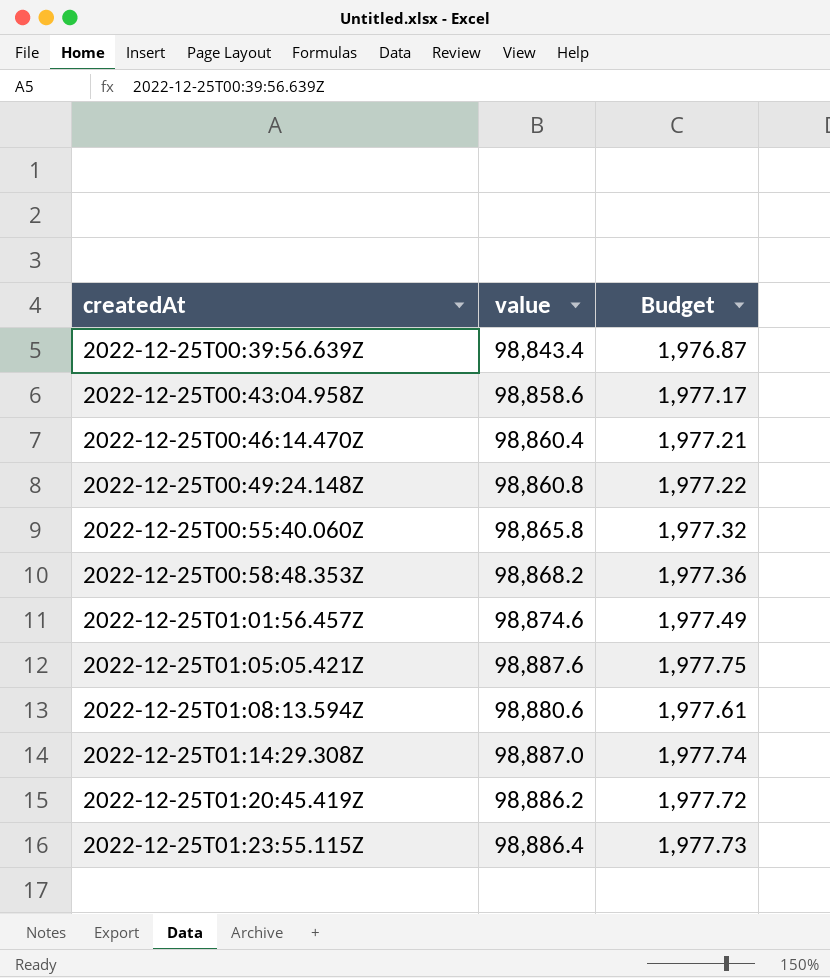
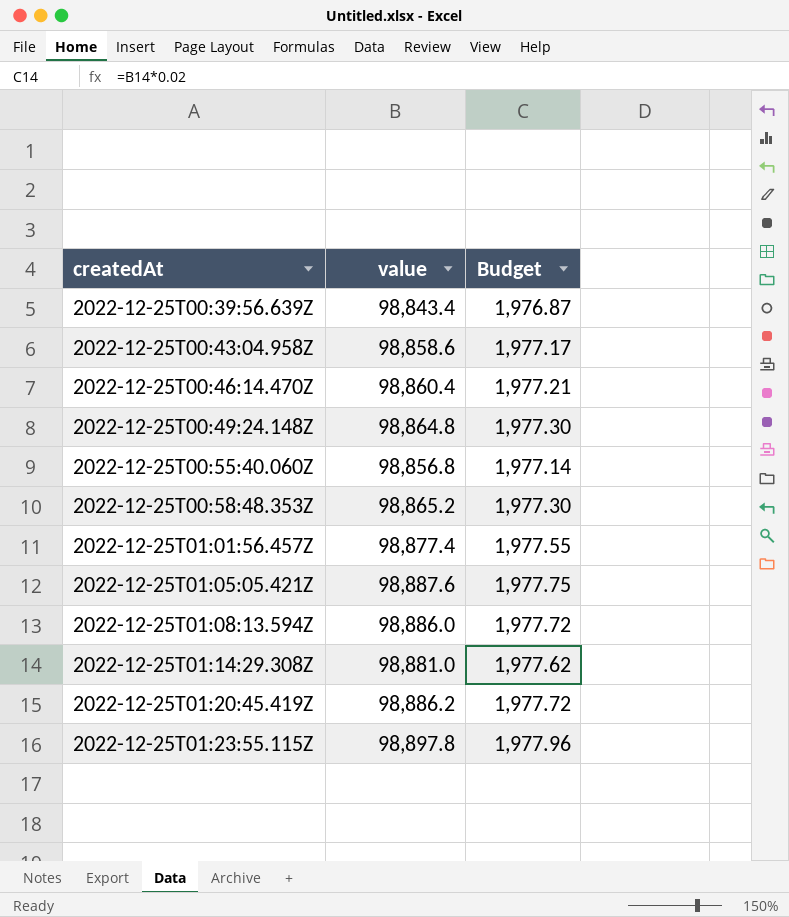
2022-12-25T00:49:24.148Z | value: 98,860.8 -> 98,864.8
2022-12-25T00:49:24.148Z | Budget: 1,977.22 -> 1,977.30
2022-12-25T00:55:40.060Z | value: 98,865.8 -> 98,856.8
2022-12-25T00:55:40.060Z | Budget: 1,977.32 -> 1,977.14
2022-12-25T00:58:48.353Z | value: 98,868.2 -> 98,865.2
2022-12-25T00:58:48.353Z | Budget: 1,977.36 -> 1,977.30
2022-12-25T01:01:56.457Z | value: 98,874.6 -> 98,877.4
2022-12-25T01:01:56.457Z | Budget: 1,977.49 -> 1,977.55
2022-12-25T01:08:13.594Z | value: 98,880.6 -> 98,886.0
2022-12-25T01:08:13.594Z | Budget: 1,977.61 -> 1,977.72
2022-12-25T01:14:29.308Z | value: 98,887.0 -> 98,881.0
2022-12-25T01:14:29.308Z | Budget: 1,977.74 -> 1,977.62
2022-12-25T01:23:55.115Z | value: 98,886.4 -> 98,897.8
2022-12-25T01:23:55.115Z | Budget: 1,977.73 -> 1,977.96

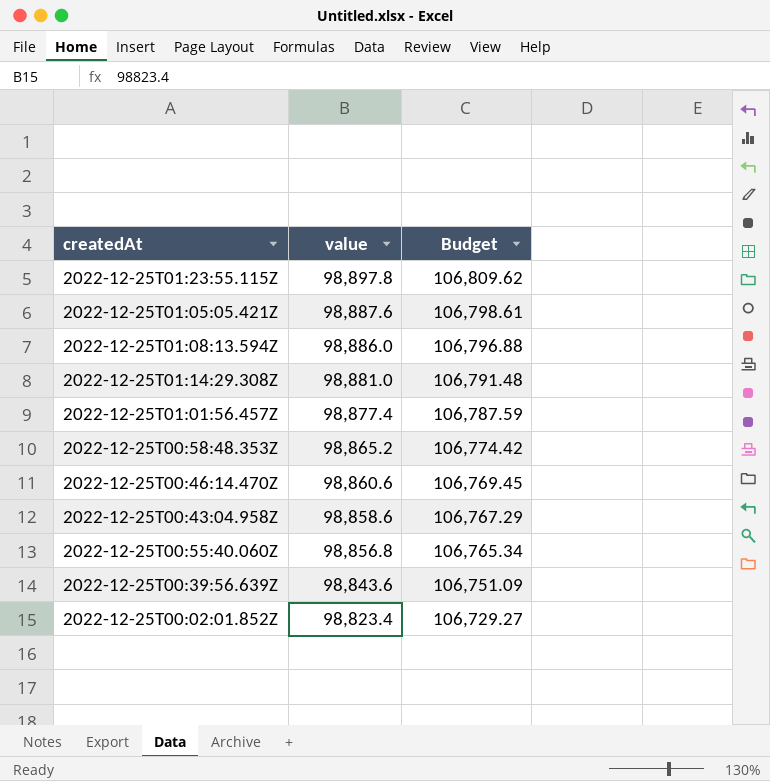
row order: createdAt ascending -> value descending
column Budget | formula: [value] * 0.02 -> [value] * 1.08
row 2022-12-25T00:49:24.148Z: 98,864.8 | 1,977.30 -> none
row 2022-12-25T01:20:45.419Z: 98,886.2 | 1,977.72 -> none
2022-12-25T00:46:14.470Z | value: 98,860.4 -> 98,860.6
2022-12-25T00:39:56.639Z | value: 98,843.4 -> 98,843.6
row 2022-12-25T00:02:01.852Z: none -> 98,823.4 | 106,729.27

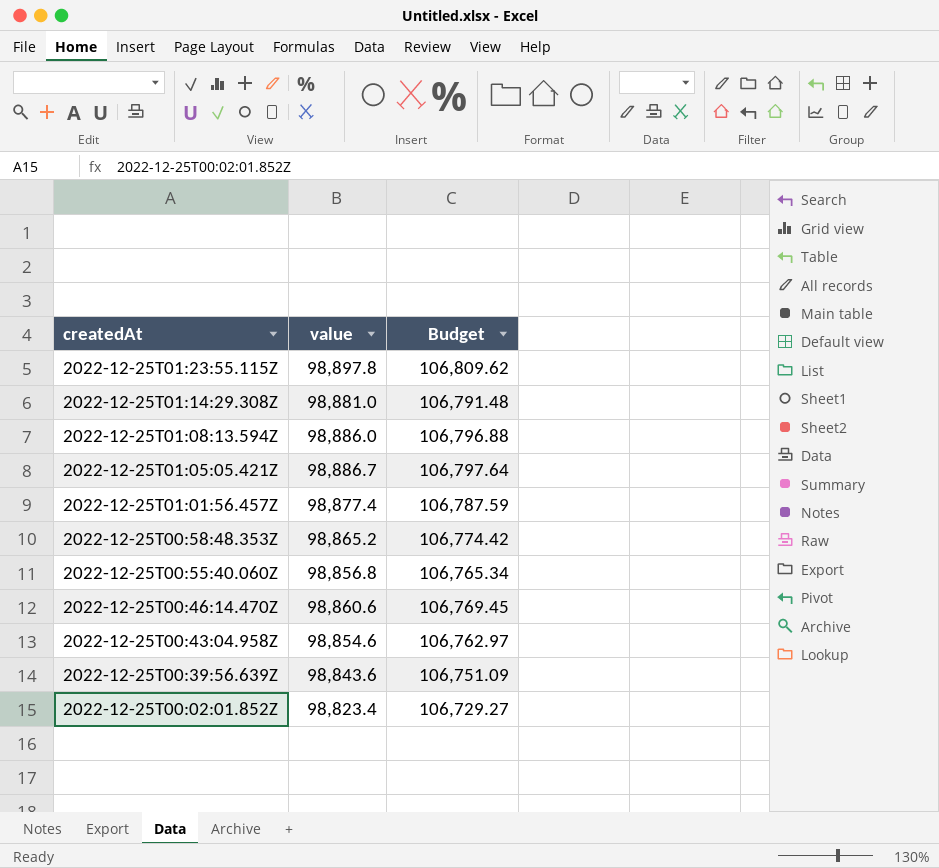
row order: value descending -> createdAt descending
2022-12-25T01:05:05.421Z | value: 98,887.6 -> 98,886.7
2022-12-25T01:05:05.421Z | Budget: 106,798.61 -> 106,797.64
2022-12-25T00:43:04.958Z | value: 98,858.6 -> 98,854.6
2022-12-25T00:43:04.958Z | Budget: 106,767.29 -> 106,762.97

